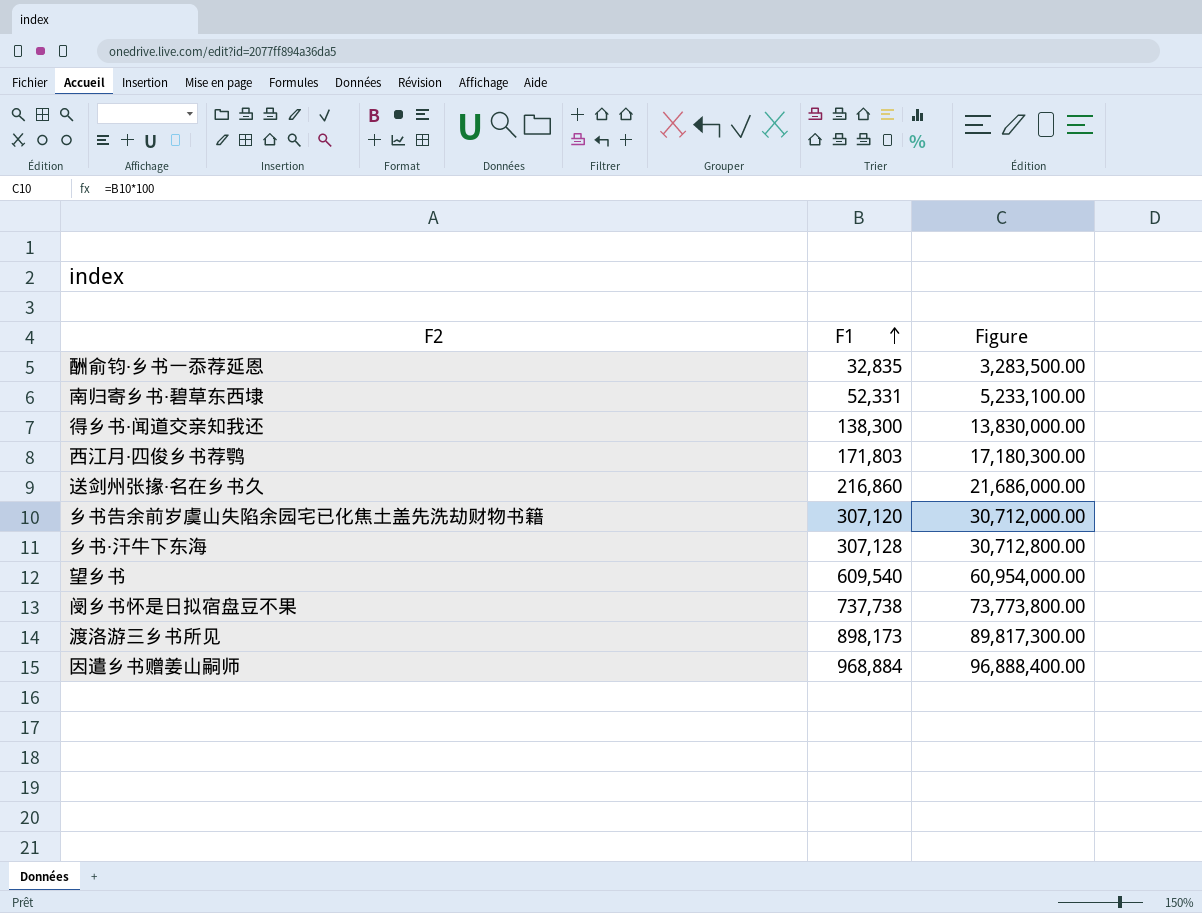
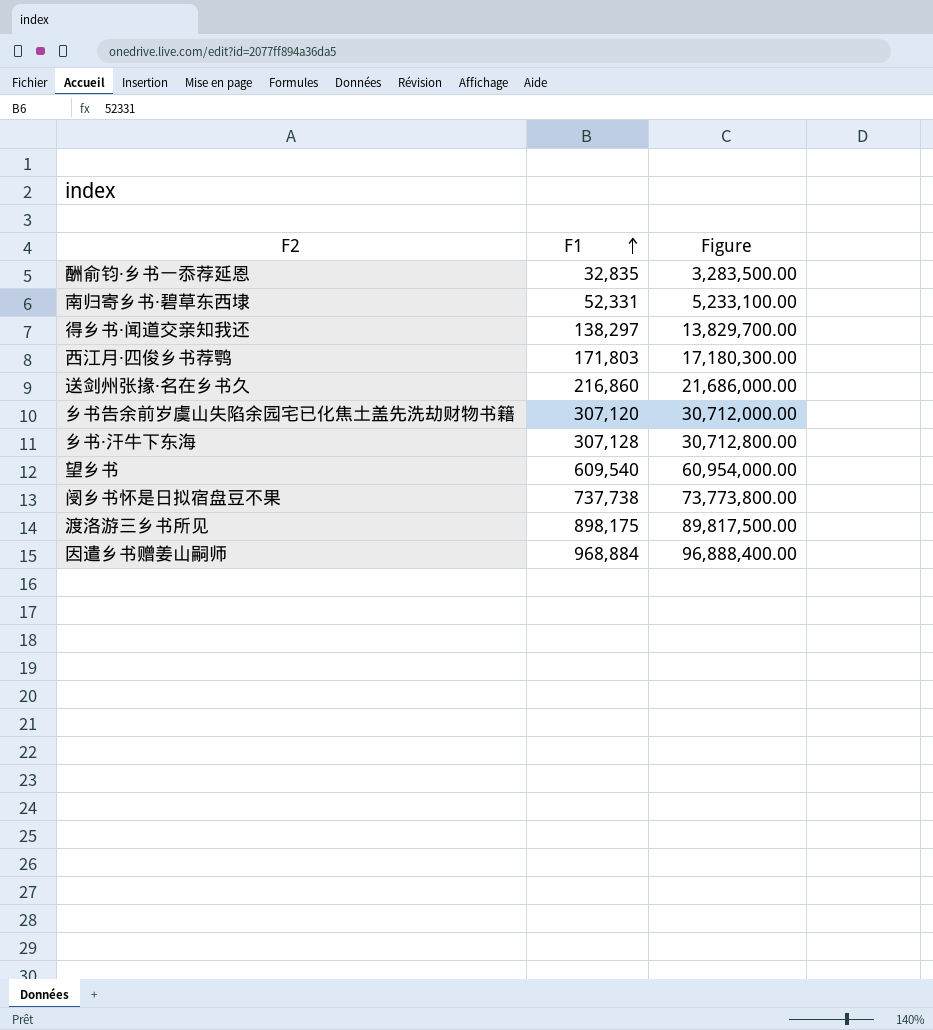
得乡书·闻道交亲知我还 | F1: 138,300 -> 138,297
得乡书·闻道交亲知我还 | Figure: 13,830,000.00 -> 13,829,700.00
渡洛游三乡书所见 | F1: 898,173 -> 898,175
渡洛游三乡书所见 | Figure: 89,817,300.00 -> 89,817,500.00

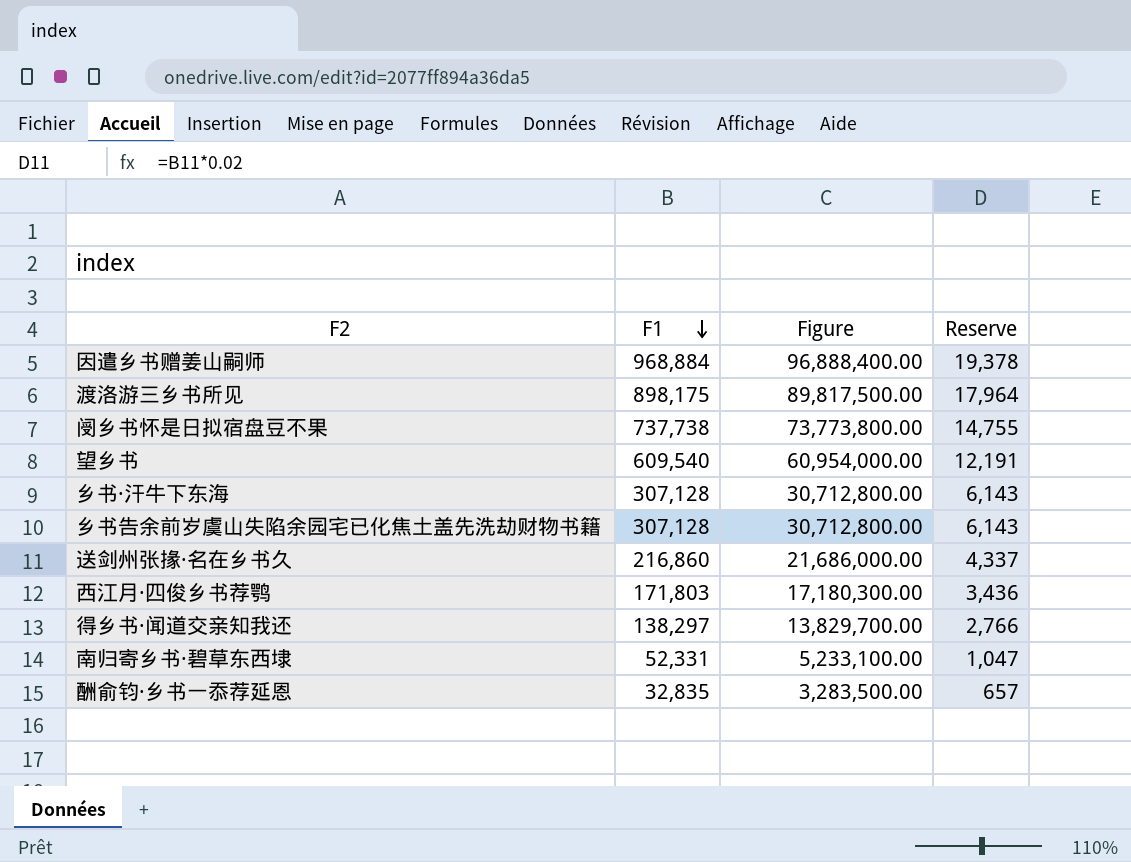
row order: F1 ascending -> F1 descending
column Reserve | formula: none -> [F1] * 0.02
乡书告余前岁虞山失陷余园宅已化焦土盖先洗劫财物书籍 | F1: 307,120 -> 307,128
乡书告余前岁虞山失陷余园宅已化焦土盖先洗劫财物书籍 | Figure: 30,712,000.00 -> 30,712,800.00

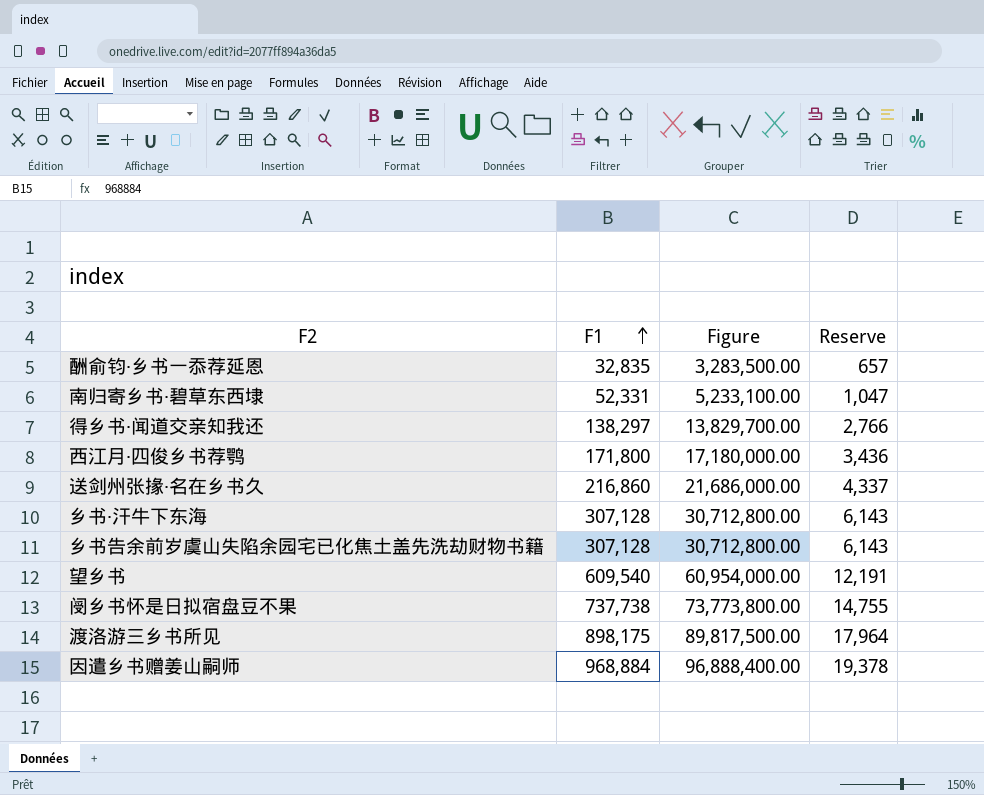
row order: F1 descending -> F1 ascending
西江月·四俊乡书荐鹗 | F1: 171,803 -> 171,800
西江月·四俊乡书荐鹗 | Figure: 17,180,300.00 -> 17,180,000.00

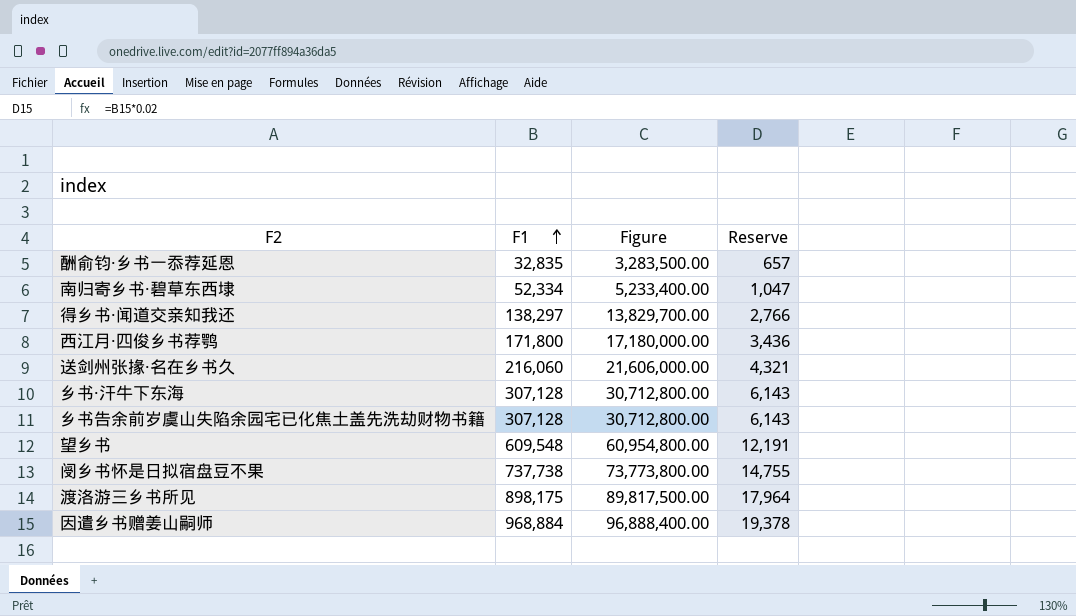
南归寄乡书·碧草东西埭 | F1: 52,331 -> 52,334
南归寄乡书·碧草东西埭 | Figure: 5,233,100.00 -> 5,233,400.00
送剑州张掾·名在乡书久 | F1: 216,860 -> 216,060
送剑州张掾·名在乡书久 | Figure: 21,686,000.00 -> 21,606,000.00
送剑州张掾·名在乡书久 | Reserve: 4,337 -> 4,321
望乡书 | F1: 609,540 -> 609,548
望乡书 | Figure: 60,954,000.00 -> 60,954,800.00

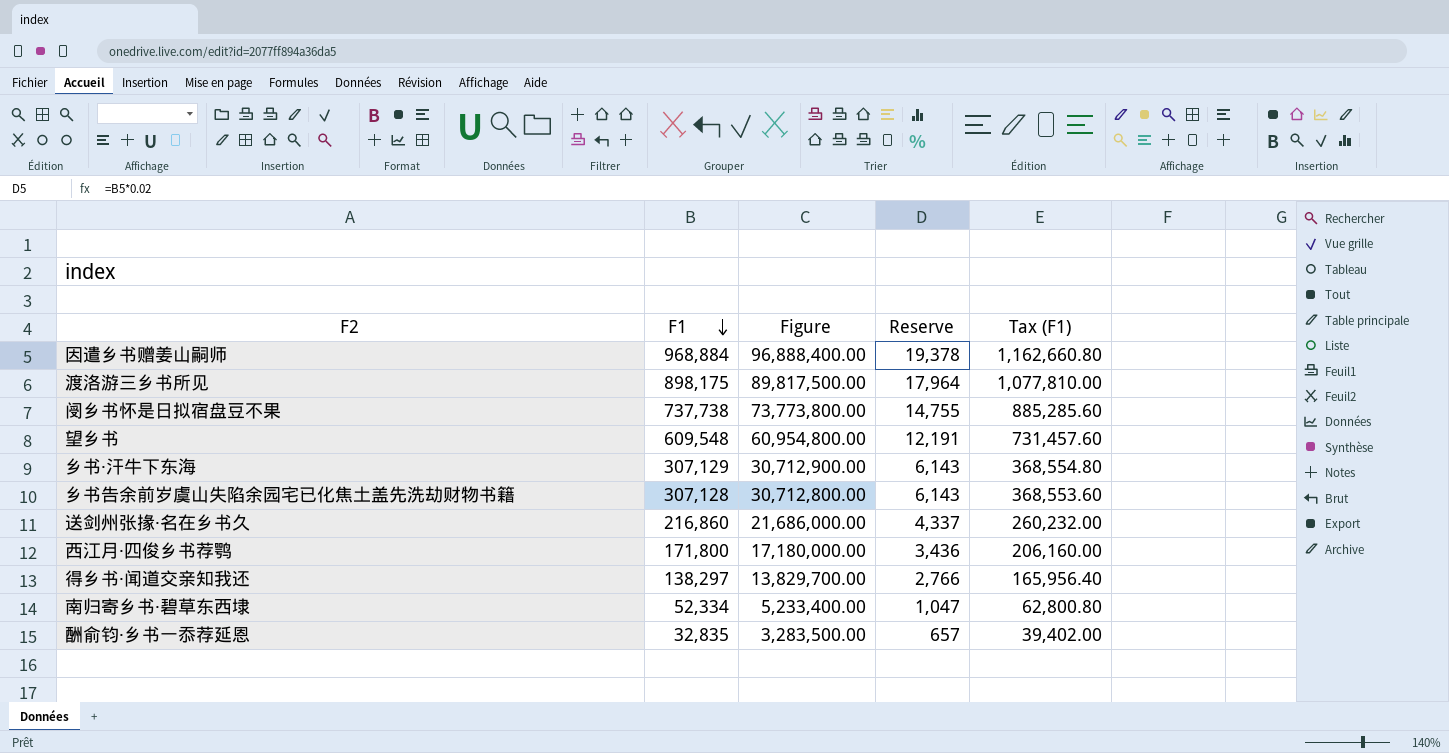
row order: F1 ascending -> F1 descending
column Tax (F1) | formula: none -> [F1] * 1.2
乡书·汗牛下东海 | F1: 307,128 -> 307,129
乡书·汗牛下东海 | Figure: 30,712,800.00 -> 30,712,900.00
送剑州张掾·名在乡书久 | F1: 216,060 -> 216,860
送剑州张掾·名在乡书久 | Figure: 21,606,000.00 -> 21,686,000.00
送剑州张掾·名在乡书久 | Reserve: 4,321 -> 4,337

